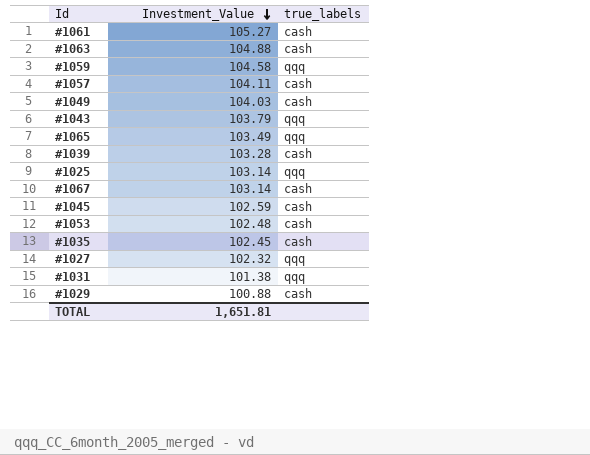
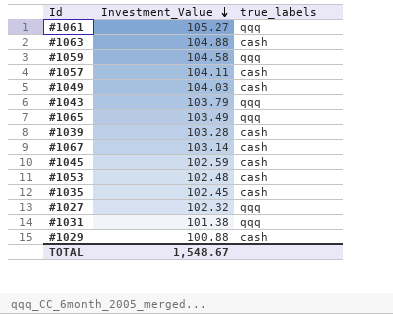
row #1025: 103.14 | qqq -> none
#1061 | true_labels: cash -> qqq
TOTAL | Investment_Value: 1,651.81 -> 1,548.67

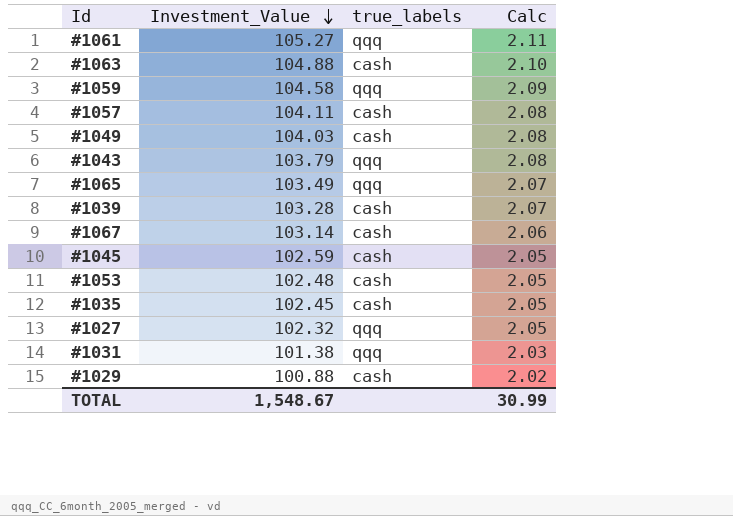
column Calc | formula: none -> [Investment_Value] * 0.02

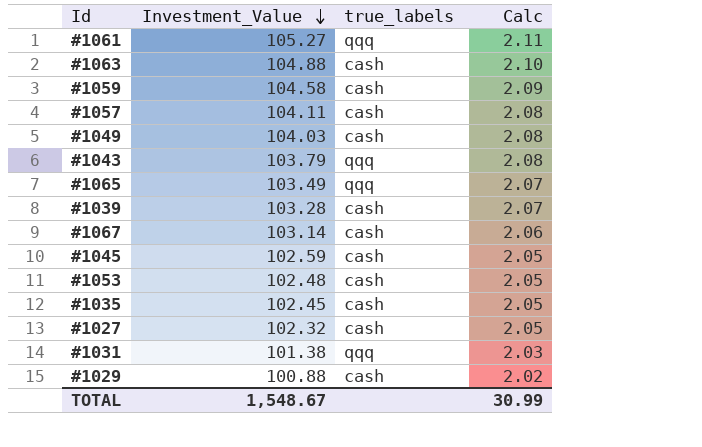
#1059 | true_labels: qqq -> cash
#1027 | true_labels: qqq -> cash

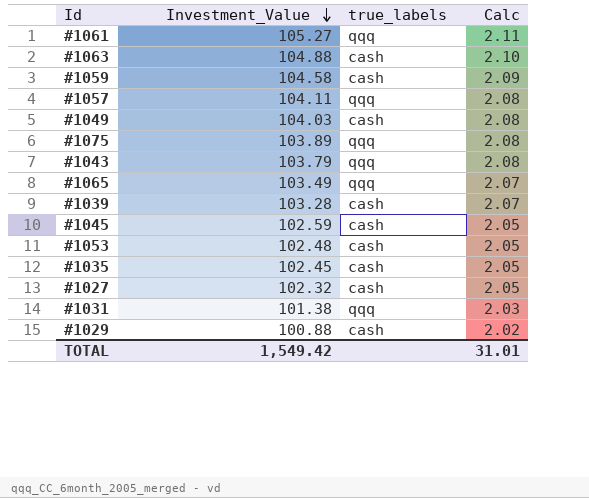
row #1067: 103.14 | cash | 2.06 -> none
#1057 | true_labels: cash -> qqq
row #1075: none -> 103.89 | qqq | 2.08
TOTAL | Investment_Value: 1,548.67 -> 1,549.42
TOTAL | Calc: 30.99 -> 31.01

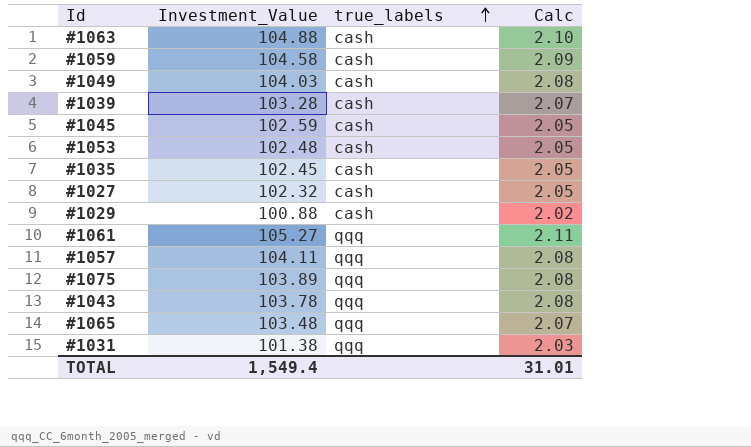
row order: Investment_Value descending -> true_labels ascending
#1043 | Investment_Value: 103.79 -> 103.78
#1065 | Investment_Value: 103.49 -> 103.48
TOTAL | Investment_Value: 1,549.42 -> 1,549.4

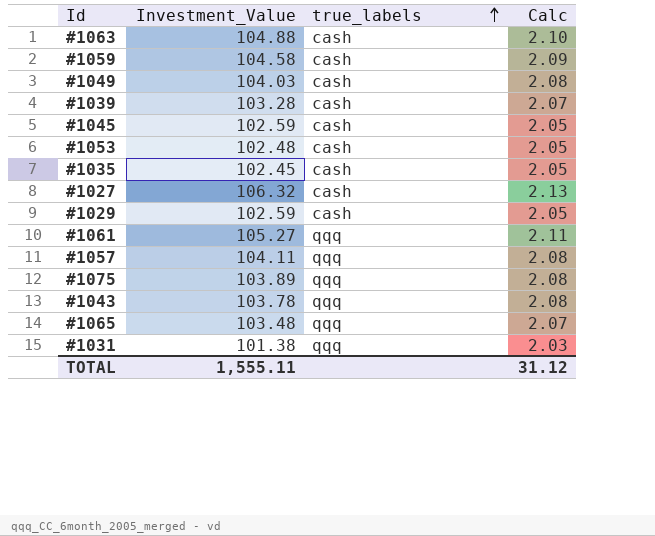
#1027 | Investment_Value: 102.32 -> 106.32
#1027 | Calc: 2.05 -> 2.13
#1029 | Investment_Value: 100.88 -> 102.59
#1029 | Calc: 2.02 -> 2.05
TOTAL | Investment_Value: 1,549.4 -> 1,555.11
TOTAL | Calc: 31.01 -> 31.12

